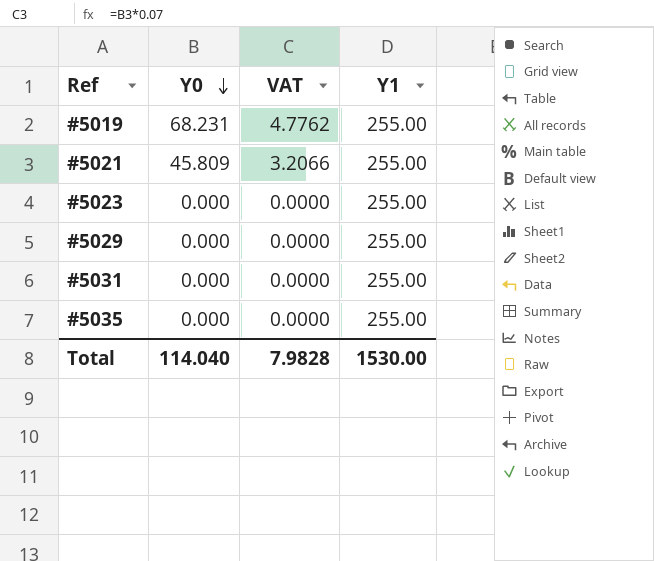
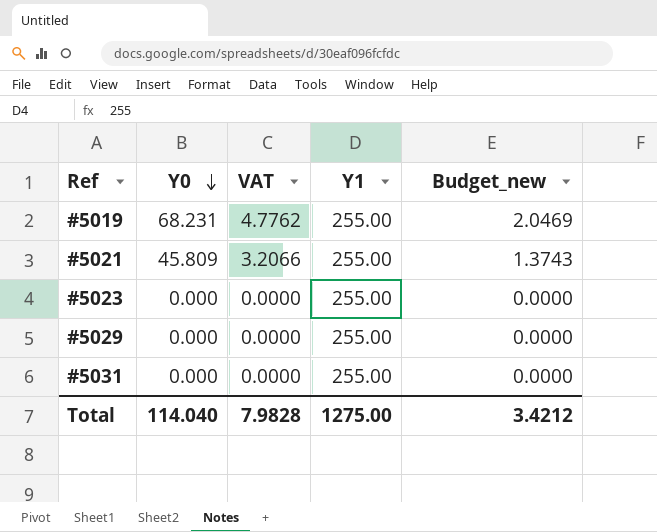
column Budget_new | formula: none -> [Y0] * 0.03
row #5035: 0.000 | 0.0000 | 255.00 -> none
Total | Y1: 1530.00 -> 1275.00

